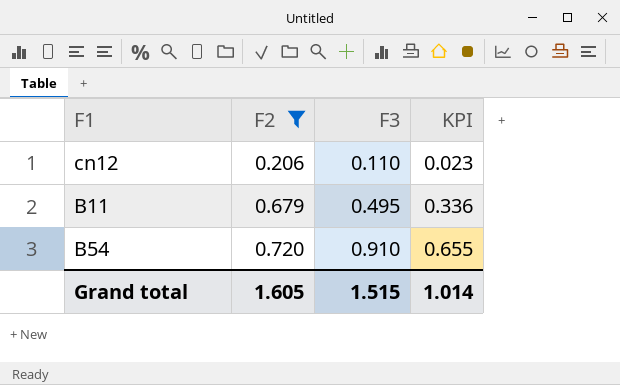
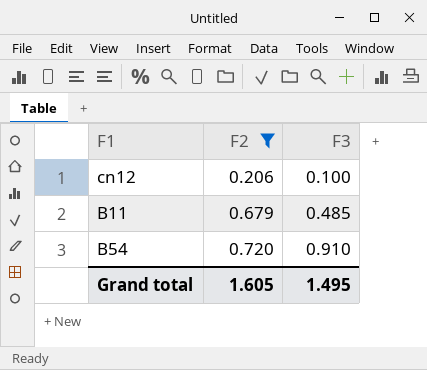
column KPI | formula: [F2] * [F3] -> none
cn12 | F3: 0.110 -> 0.100
B11 | F3: 0.495 -> 0.485
Grand total | F3: 1.515 -> 1.495

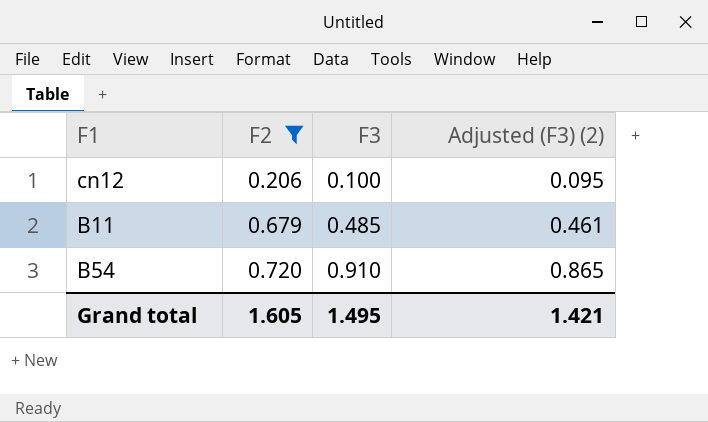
column Adjusted (F3) (2) | formula: none -> [F3] * 0.95

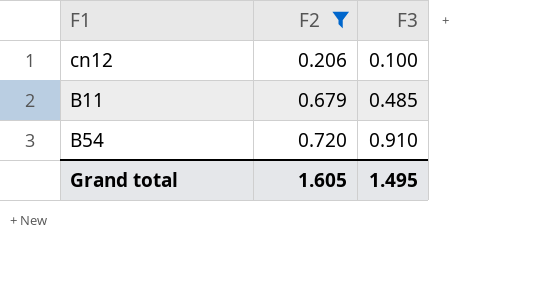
column Adjusted (F3) (2) | formula: [F3] * 0.95 -> none

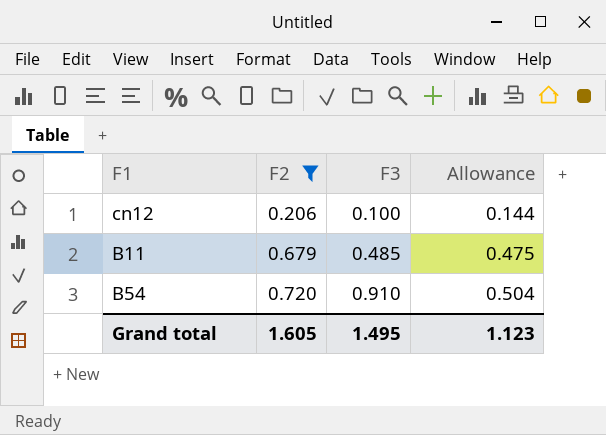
column Allowance | formula: none -> [F2] * 0.7

